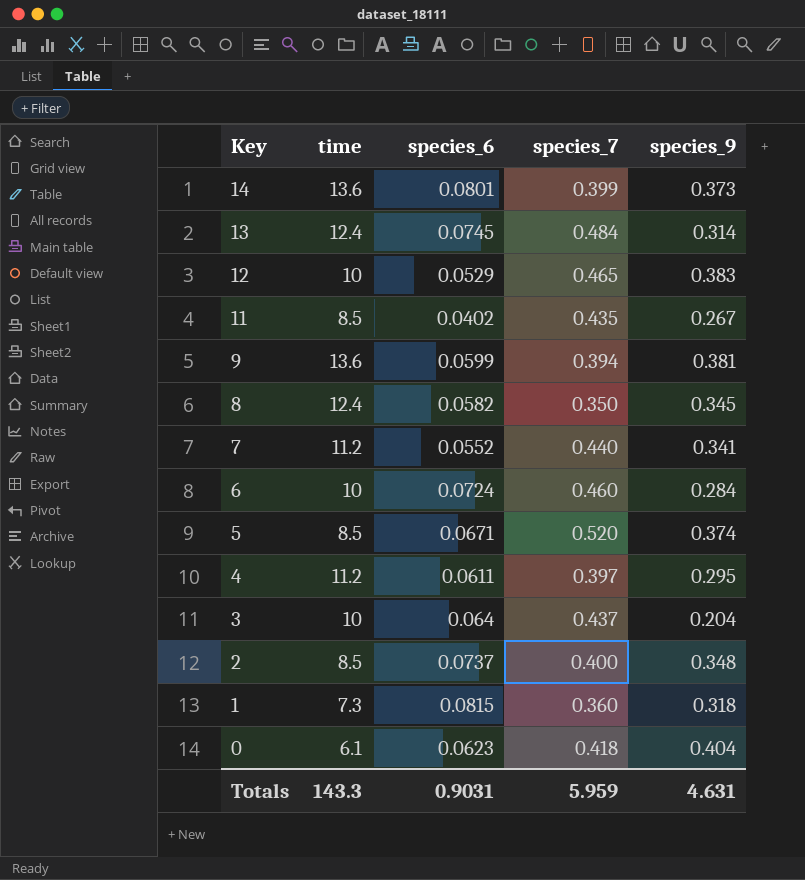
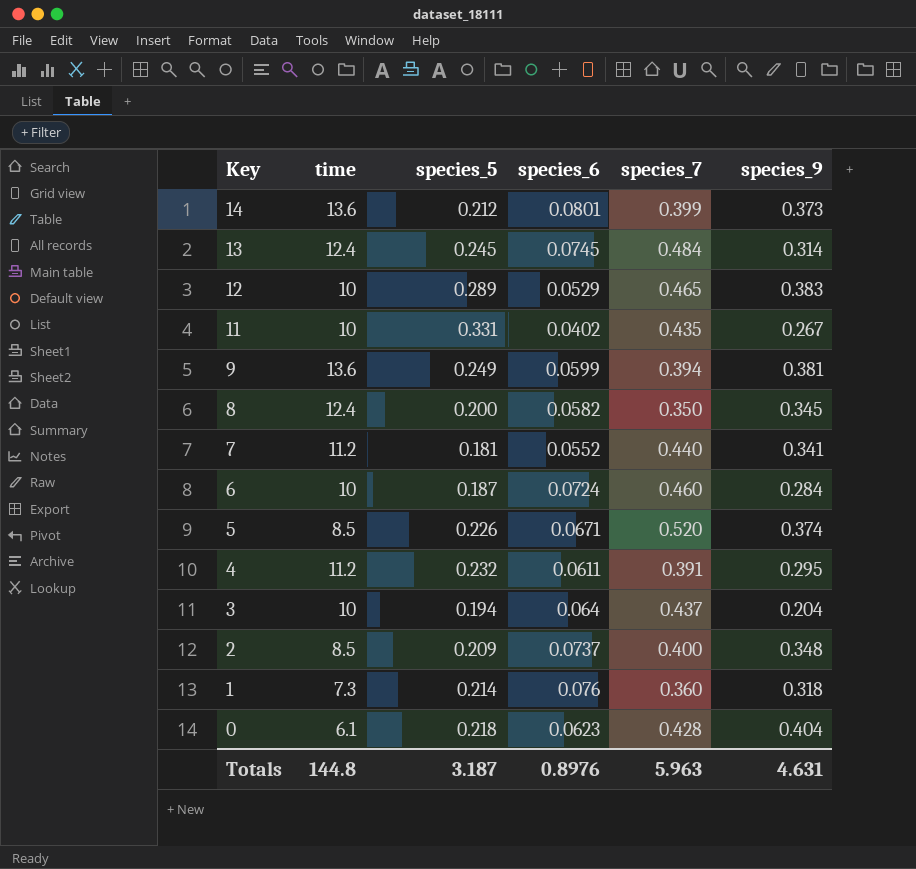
column species_5 | position: none -> 3
11 | time: 8.5 -> 10
4 | species_7: 0.397 -> 0.391
1 | species_6: 0.0815 -> 0.076
0 | species_7: 0.418 -> 0.428
Totals | time: 143.3 -> 144.8
Totals | species_6: 0.9031 -> 0.8976
Totals | species_7: 5.959 -> 5.963

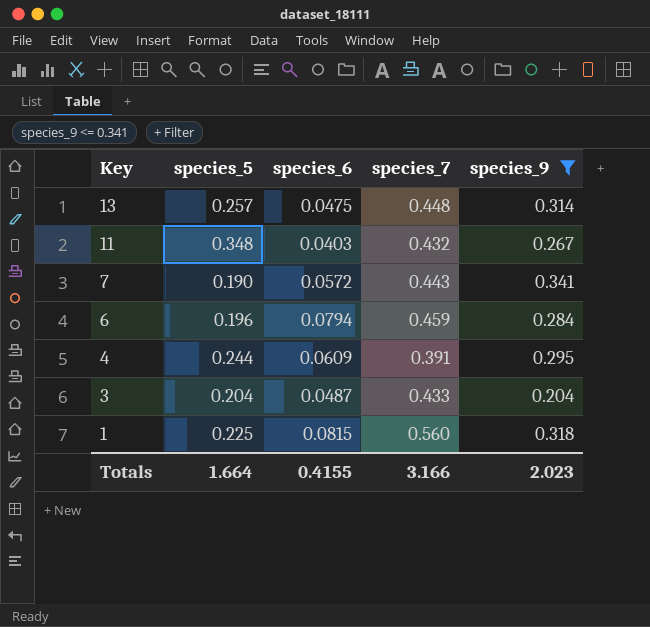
filter: none -> species_9 <= 0.341
column time | position: 2 -> none
13 | species_5: 0.245 -> 0.257
13 | species_6: 0.0745 -> 0.0475
13 | species_7: 0.484 -> 0.448
11 | species_5: 0.331 -> 0.348
11 | species_6: 0.0402 -> 0.0403
11 | species_7: 0.435 -> 0.432
7 | species_5: 0.181 -> 0.190
7 | species_6: 0.0552 -> 0.0572
7 | species_7: 0.440 -> 0.443
6 | species_5: 0.187 -> 0.196
6 | species_6: 0.0724 -> 0.0794
6 | species_7: 0.460 -> 0.459
4 | species_5: 0.232 -> 0.244
4 | species_6: 0.0611 -> 0.0609
3 | species_5: 0.194 -> 0.204
3 | species_6: 0.064 -> 0.0487
3 | species_7: 0.437 -> 0.433
1 | species_5: 0.214 -> 0.225
1 | species_6: 0.076 -> 0.0815
1 | species_7: 0.360 -> 0.560
Totals | species_5: 3.187 -> 1.664
Totals | species_6: 0.8976 -> 0.4155
Totals | species_7: 5.963 -> 3.166
Totals | species_9: 4.631 -> 2.023

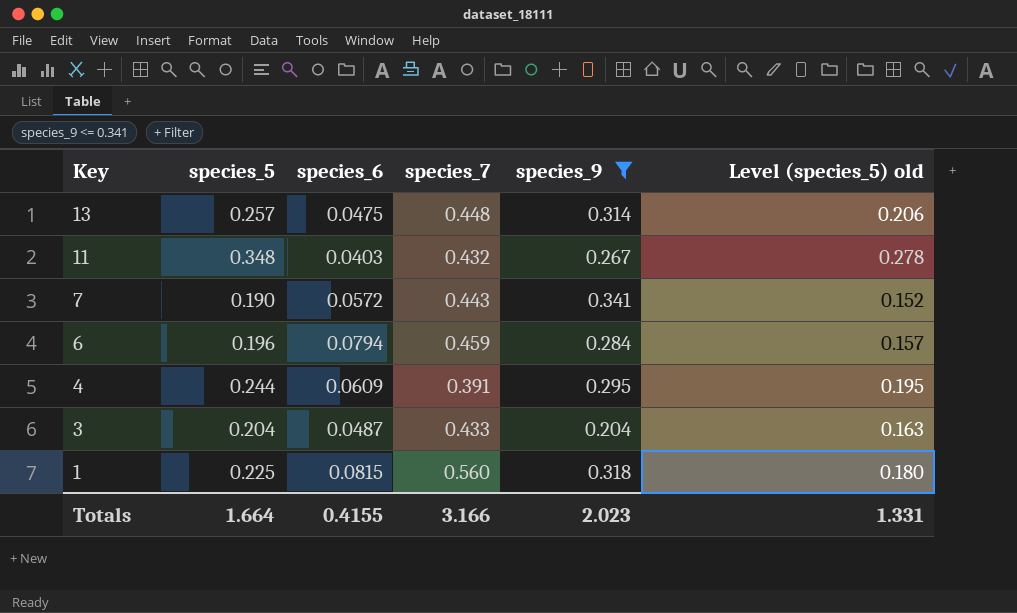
column Level (species_5) old | formula: none -> [species_5] * 0.8

